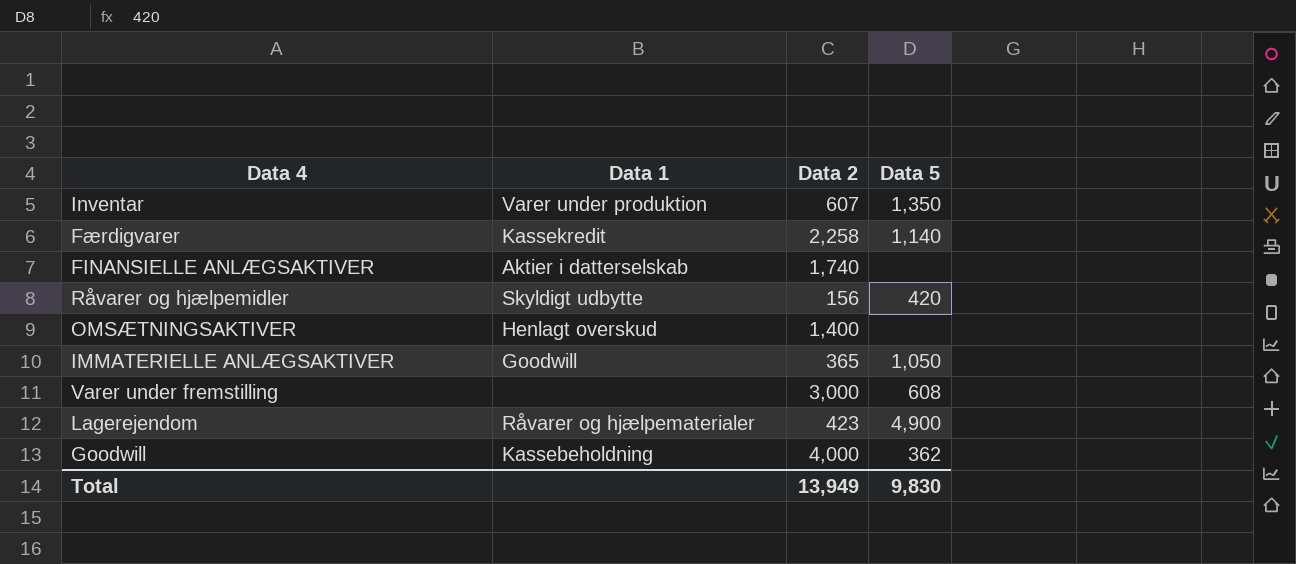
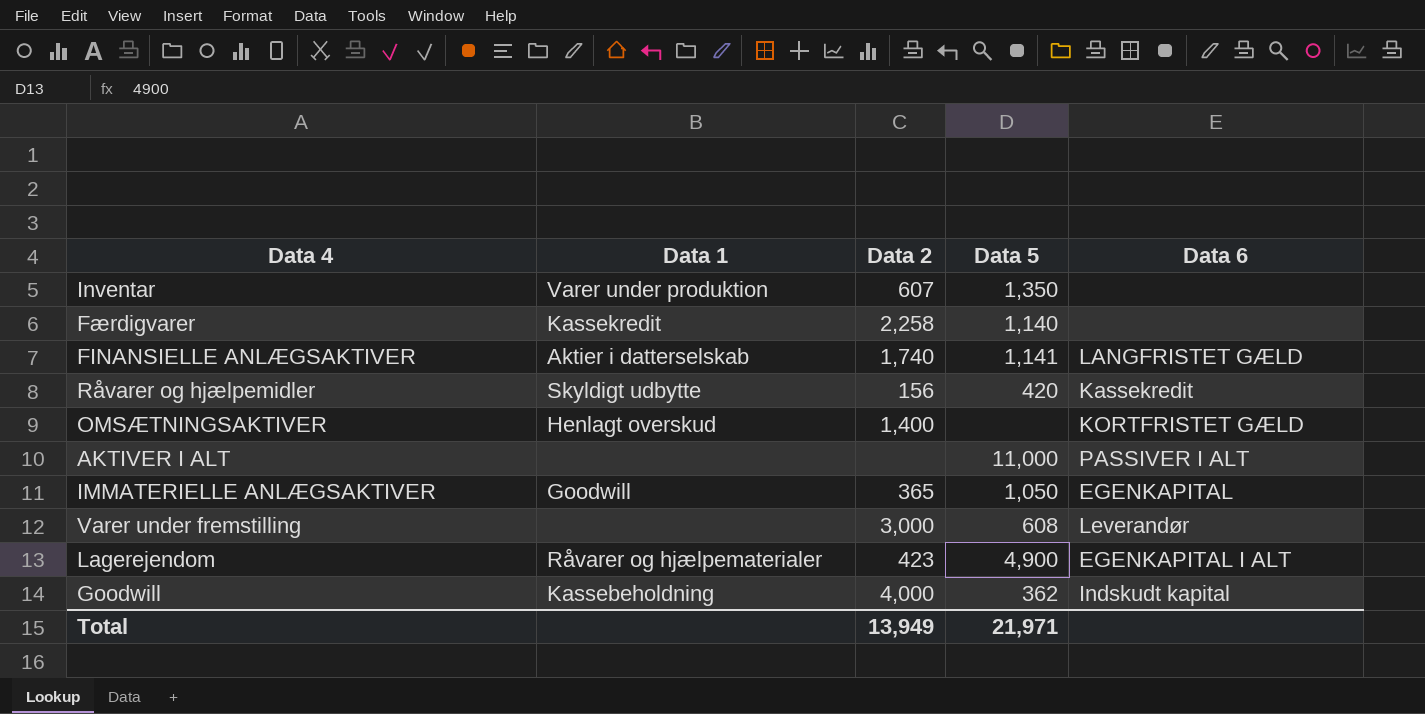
column Data 6 | position: none -> 5
FINANSIELLE ANLÆGSAKTIVER | Data 5: none -> 1,141
row AKTIVER I ALT: none -> none | none | 11,000 | PASSIVER I ALT
Total | Data 5: 9,830 -> 21,971

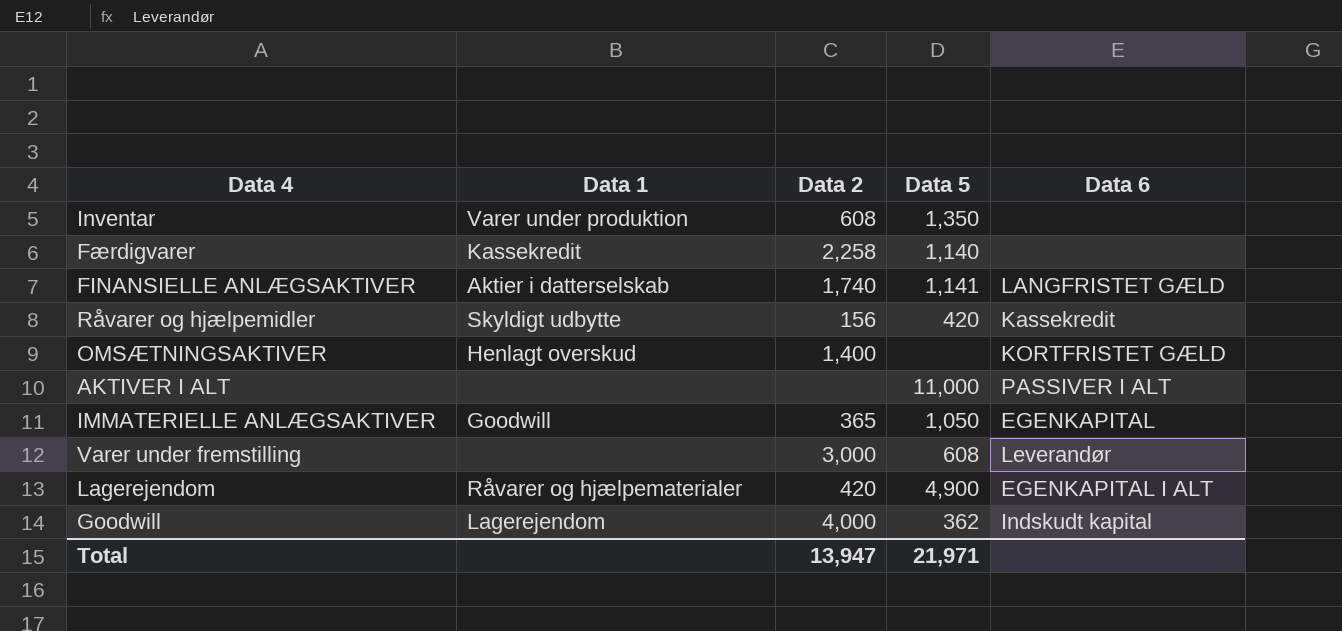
Inventar | Data 2: 607 -> 608
Lagerejendom | Data 2: 423 -> 420
Goodwill | Data 1: Kassebeholdning -> Lagerejendom
Total | Data 2: 13,949 -> 13,947

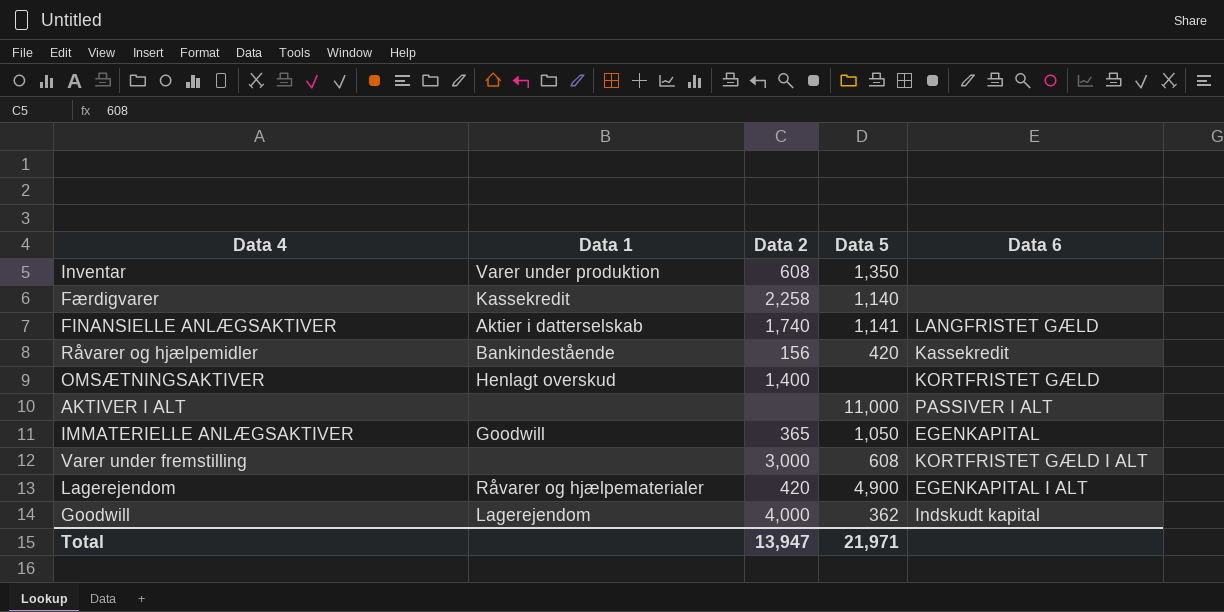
Råvarer og hjælpemidler | Data 1: Skyldigt udbytte -> Bankindestående
Varer under fremstilling | Data 6: Leverandør -> KORTFRISTET GÆLD I ALT

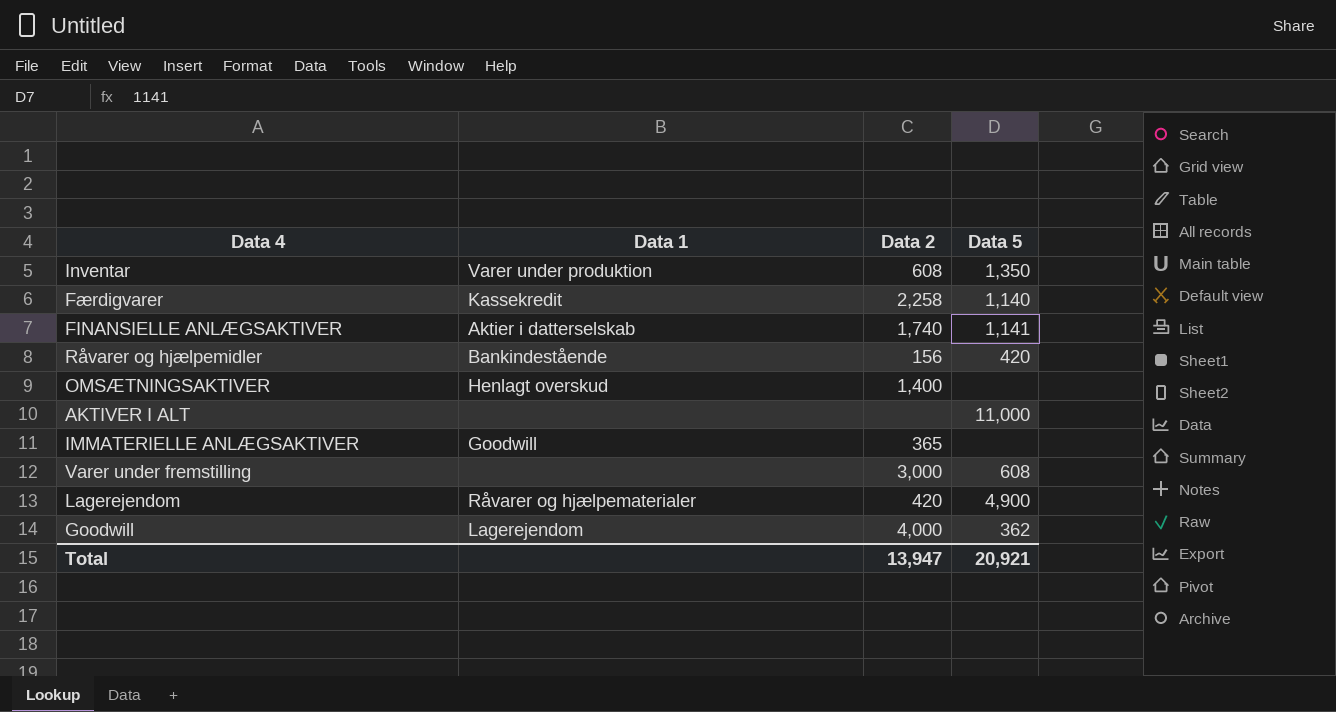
column Data 6 | position: 5 -> none
IMMATERIELLE ANLÆGSAKTIVER | Data 5: 1,050 -> none
Total | Data 5: 21,971 -> 20,921

